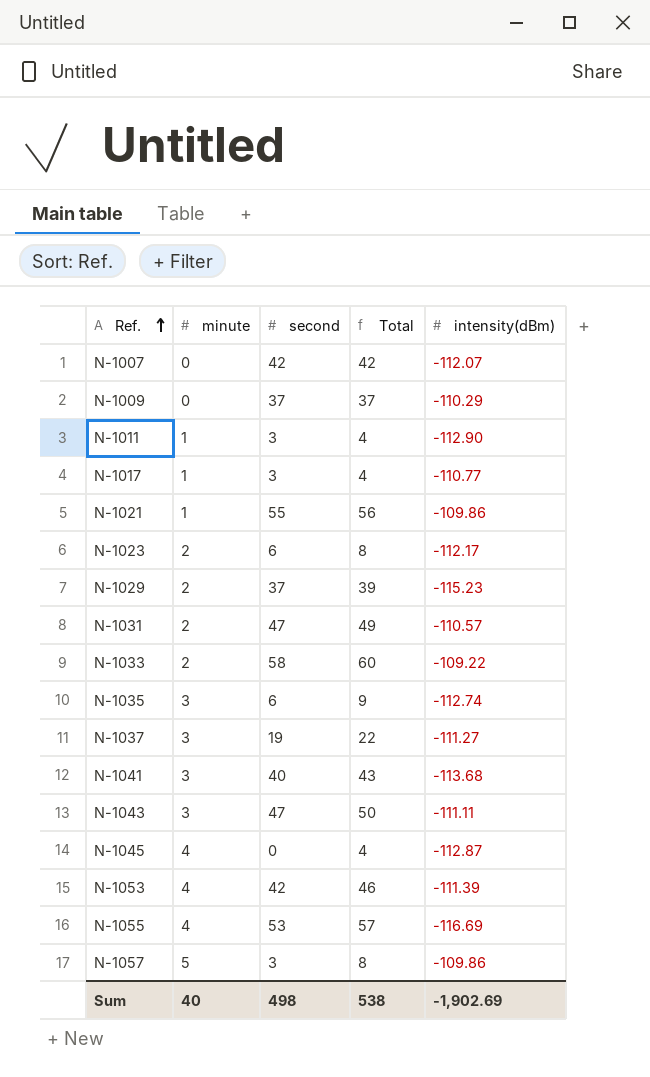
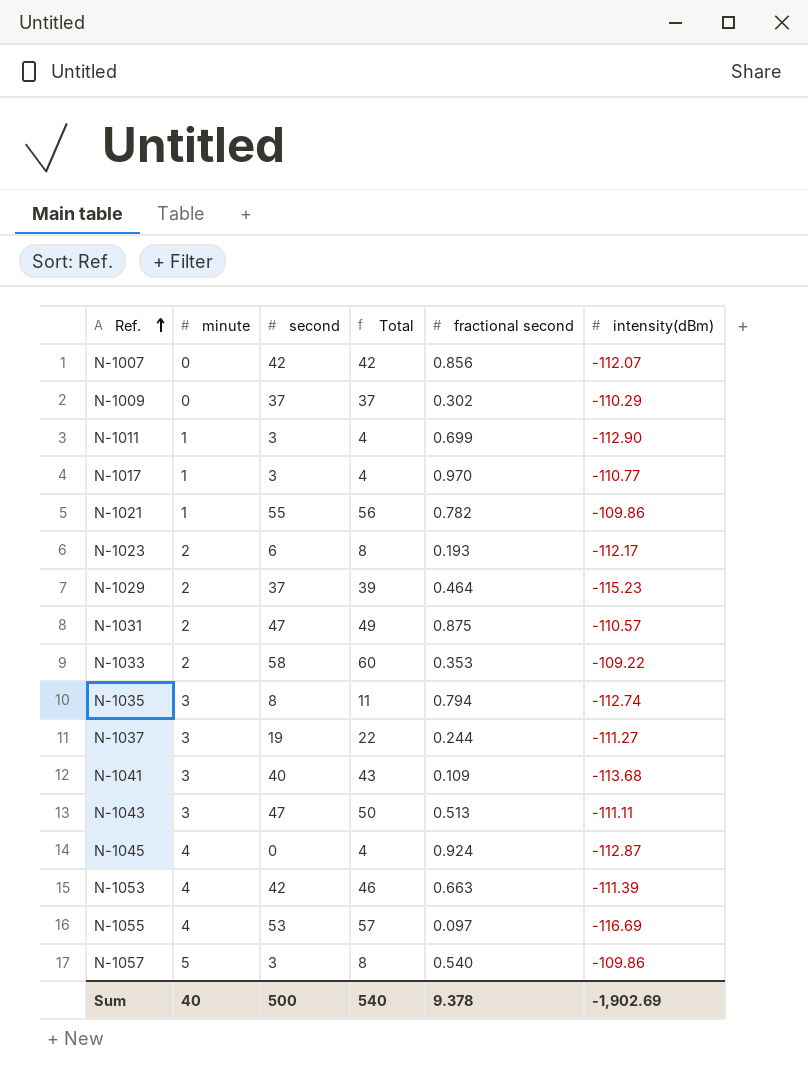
column fractional second | position: none -> 5
N-1035 | second: 6 -> 8
N-1035 | Total: 9 -> 11
Sum | second: 498 -> 500
Sum | Total: 538 -> 540

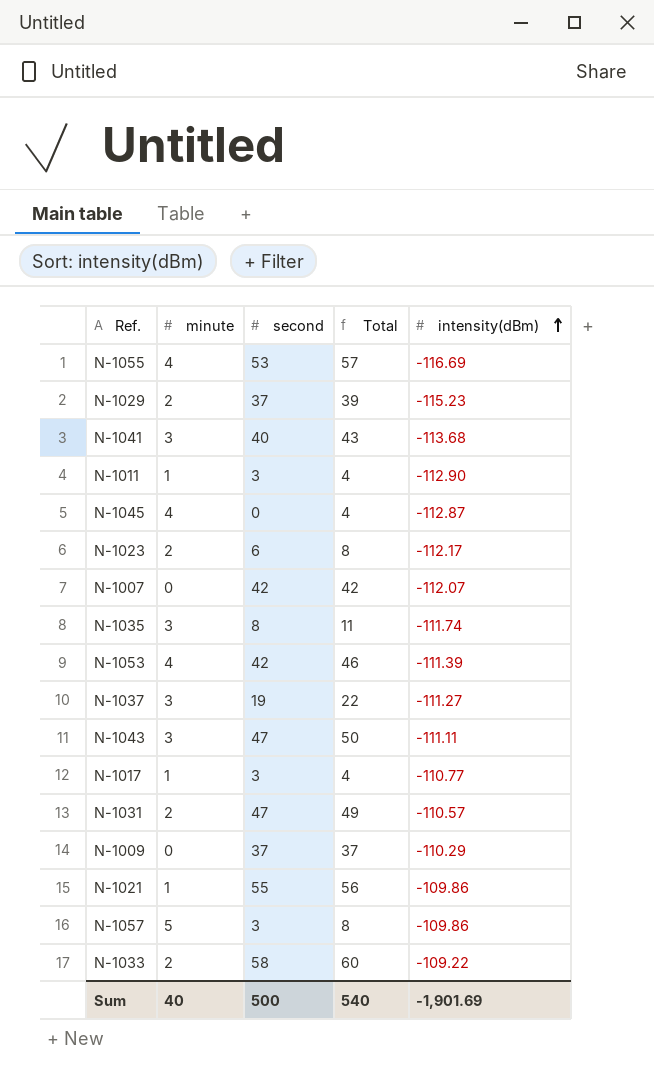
row order: Ref. ascending -> intensity(dBm) ascending
column fractional second | position: 5 -> none
N-1035 | intensity(dBm): -112.74 -> -111.74
Sum | intensity(dBm): -1,902.69 -> -1,901.69

